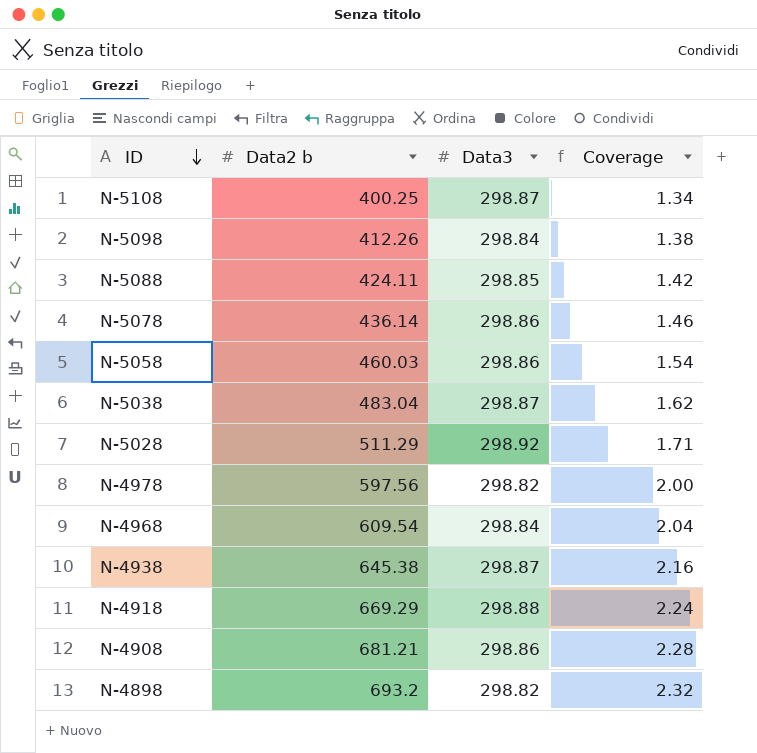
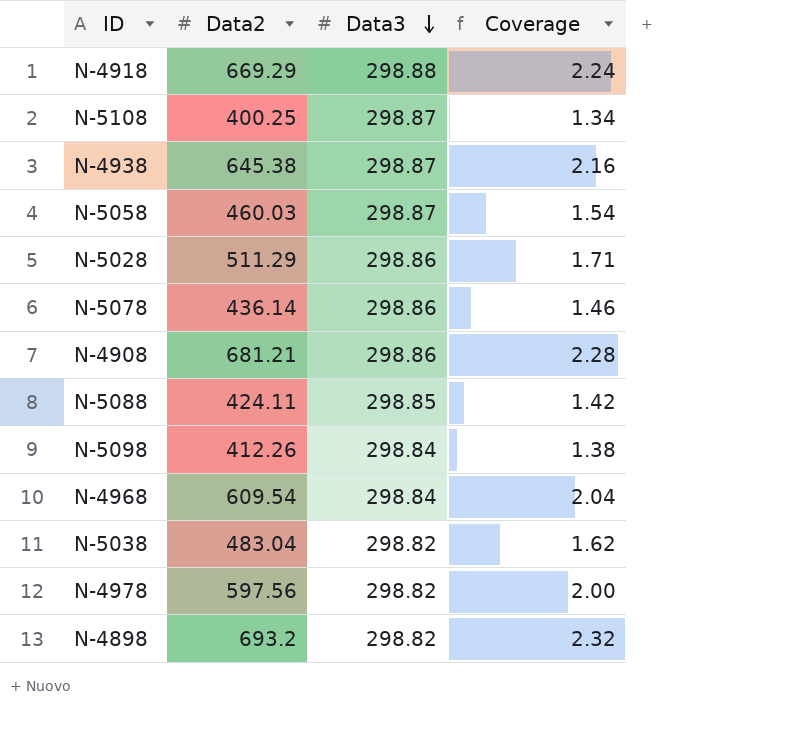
row order: ID descending -> Data3 descending
column name: Data2 b -> Data2
N-5058 | Data3: 298.86 -> 298.87
N-5028 | Data3: 298.92 -> 298.86
N-5038 | Data3: 298.87 -> 298.82

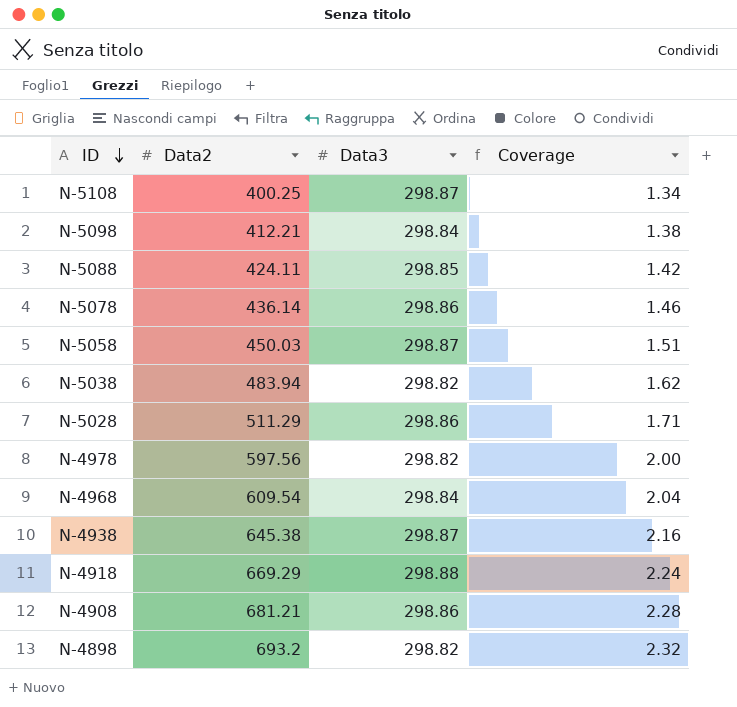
row order: Data3 descending -> ID descending
N-5098 | Data2: 412.26 -> 412.21
N-5058 | Data2: 460.03 -> 450.03
N-5058 | Coverage: 1.54 -> 1.51
N-5038 | Data2: 483.04 -> 483.94

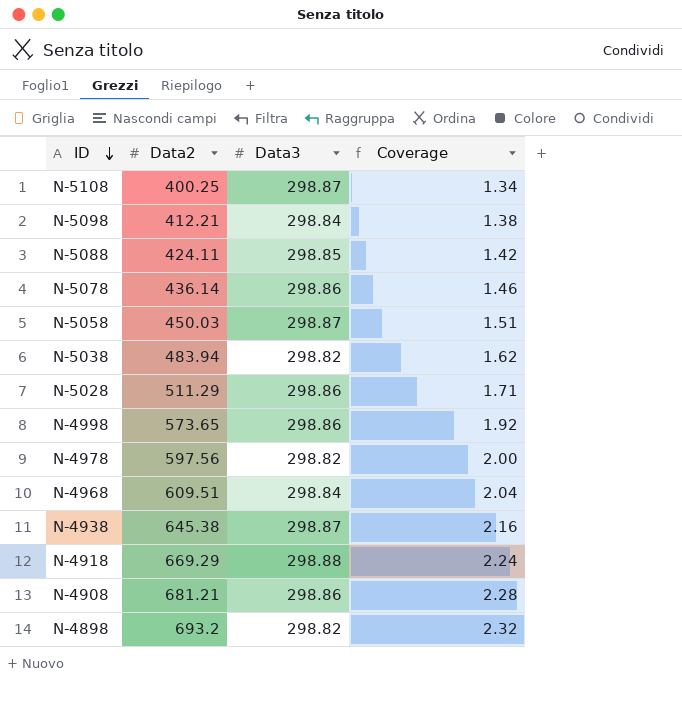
row N-4998: none -> 573.65 | 298.86 | 1.92
N-4968 | Data2: 609.54 -> 609.51

